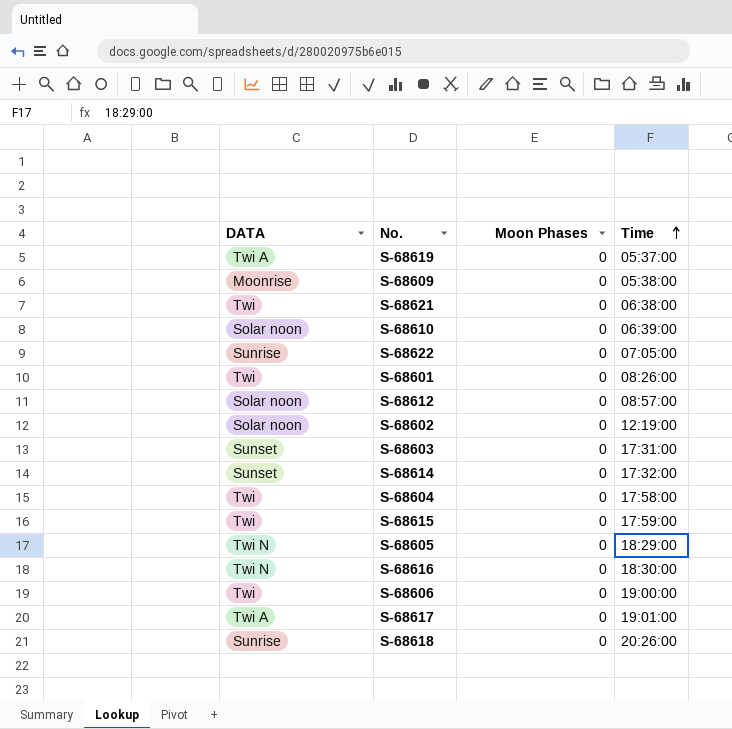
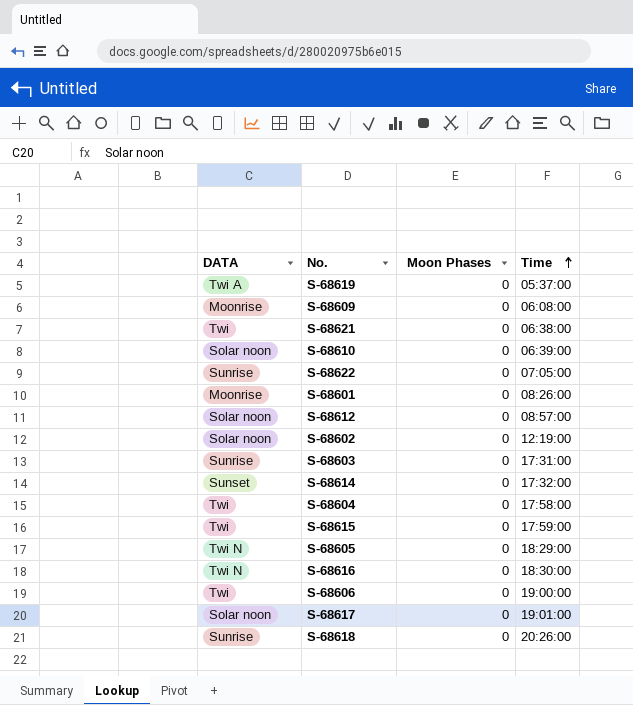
S-68609 | Time: 05:38:00 -> 06:08:00
S-68601 | DATA: Twi -> Moonrise
S-68603 | DATA: Sunset -> Sunrise
S-68617 | DATA: Twi A -> Solar noon

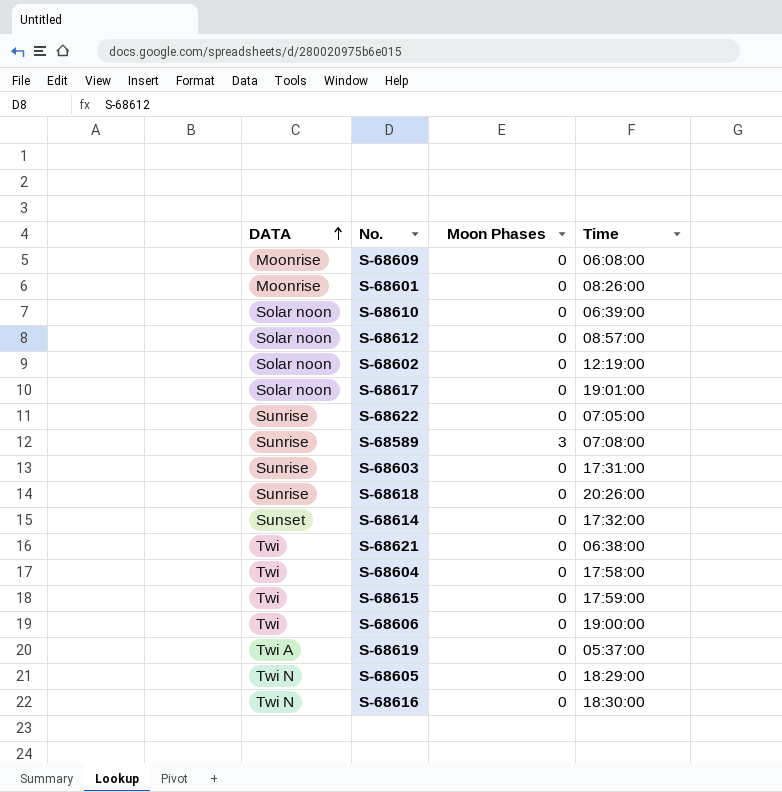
row order: Time ascending -> DATA ascending
row S-68589: none -> Sunrise | 3 | 07:08:00

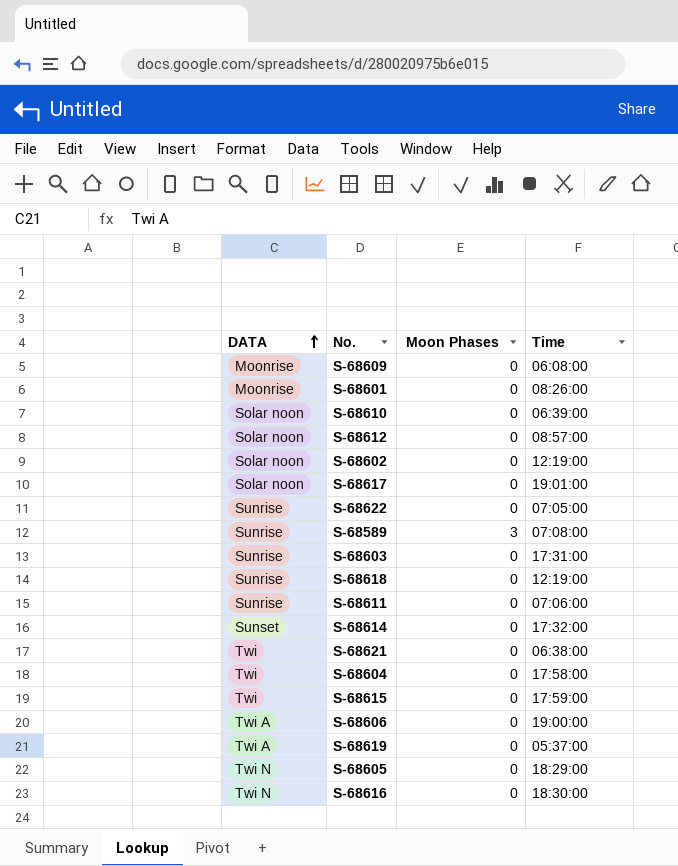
S-68618 | Time: 20:26:00 -> 12:19:00
row S-68611: none -> Sunrise | 0 | 07:06:00
S-68606 | DATA: Twi -> Twi A

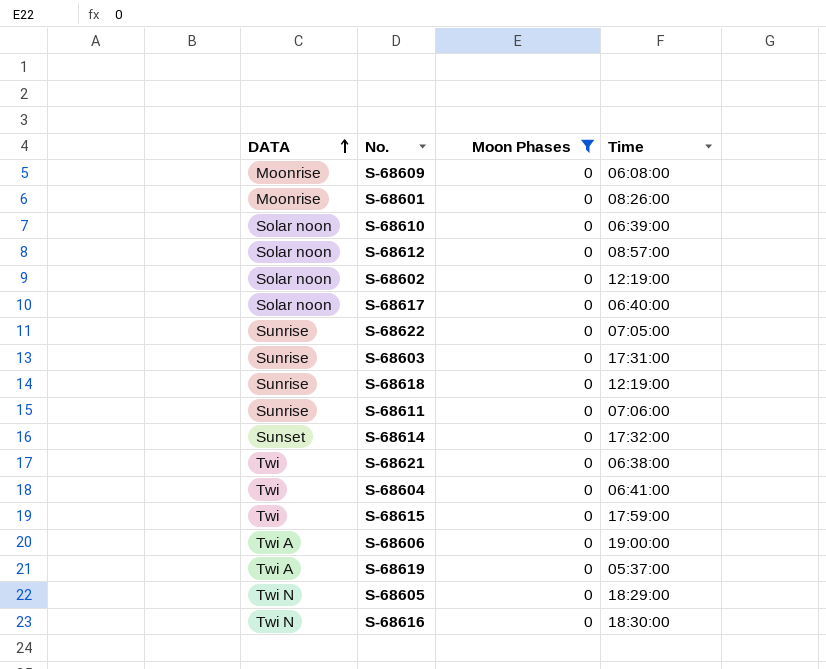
filter: none -> Moon Phases = 0
S-68617 | Time: 19:01:00 -> 06:40:00
S-68604 | Time: 17:58:00 -> 06:41:00

